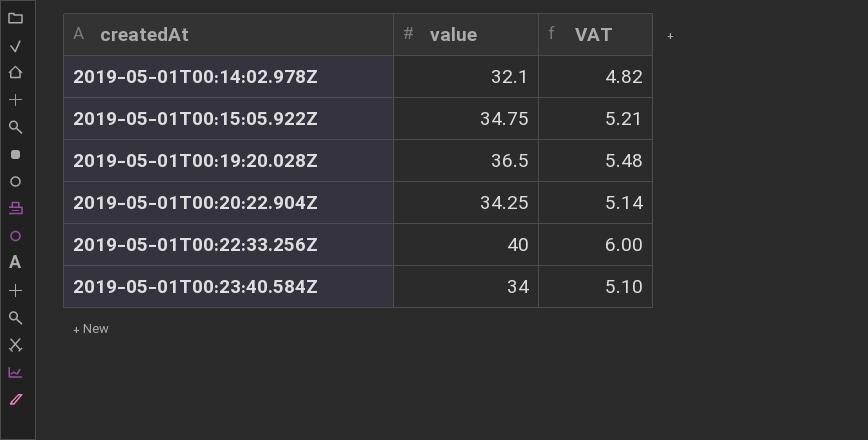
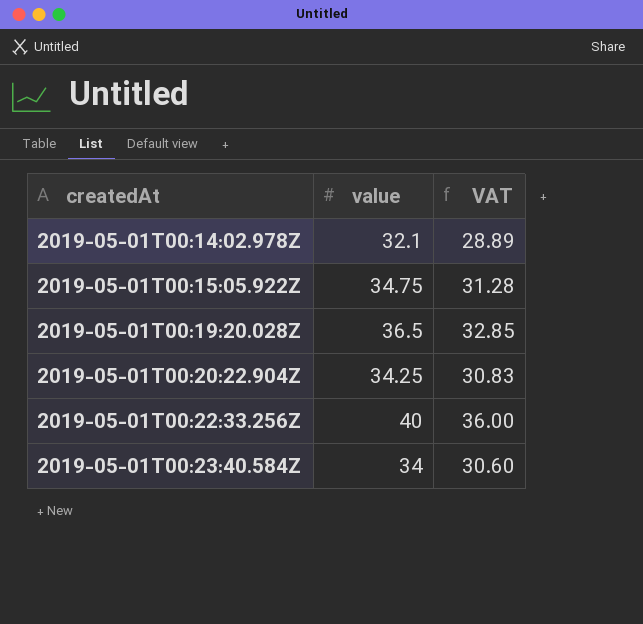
column VAT | formula: [value] * 0.15 -> [value] * 0.9

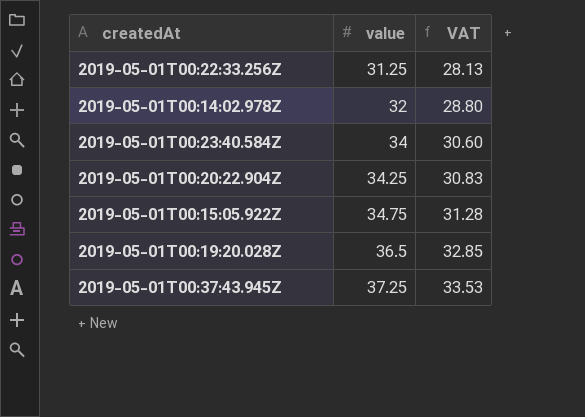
row order: createdAt ascending -> value ascending
2019-05-01T00:22:33.256Z | value: 40 -> 31.25
2019-05-01T00:22:33.256Z | VAT: 36.00 -> 28.13
2019-05-01T00:14:02.978Z | value: 32.1 -> 32
2019-05-01T00:14:02.978Z | VAT: 28.89 -> 28.80
row 2019-05-01T00:37:43.945Z: none -> 37.25 | 33.53

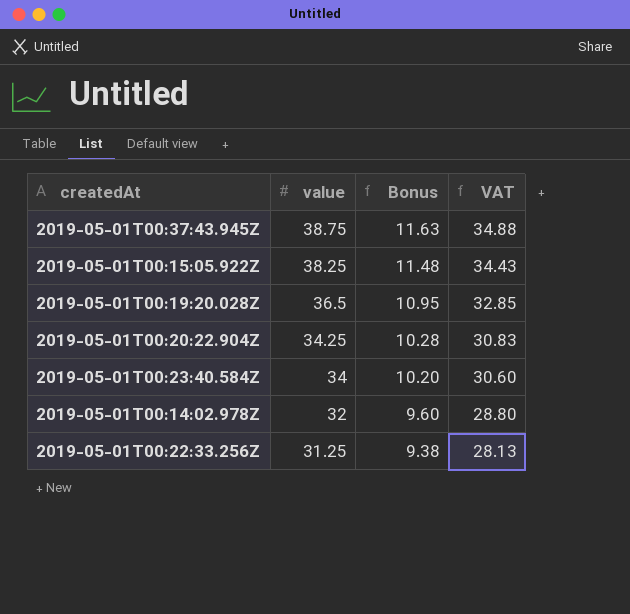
row order: value ascending -> value descending
column Bonus | formula: none -> [value] * 0.3
2019-05-01T00:37:43.945Z | value: 37.25 -> 38.75
2019-05-01T00:37:43.945Z | VAT: 33.53 -> 34.88
2019-05-01T00:15:05.922Z | value: 34.75 -> 38.25
2019-05-01T00:15:05.922Z | VAT: 31.28 -> 34.43

